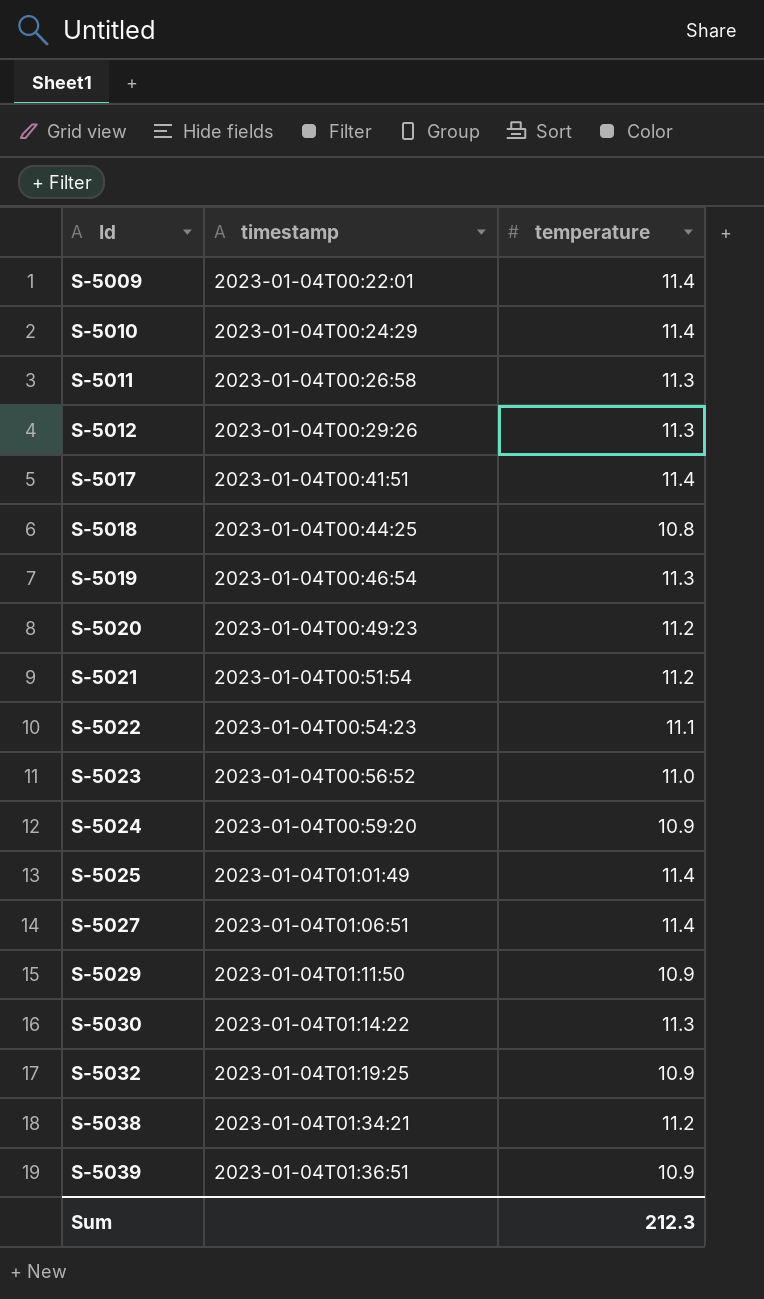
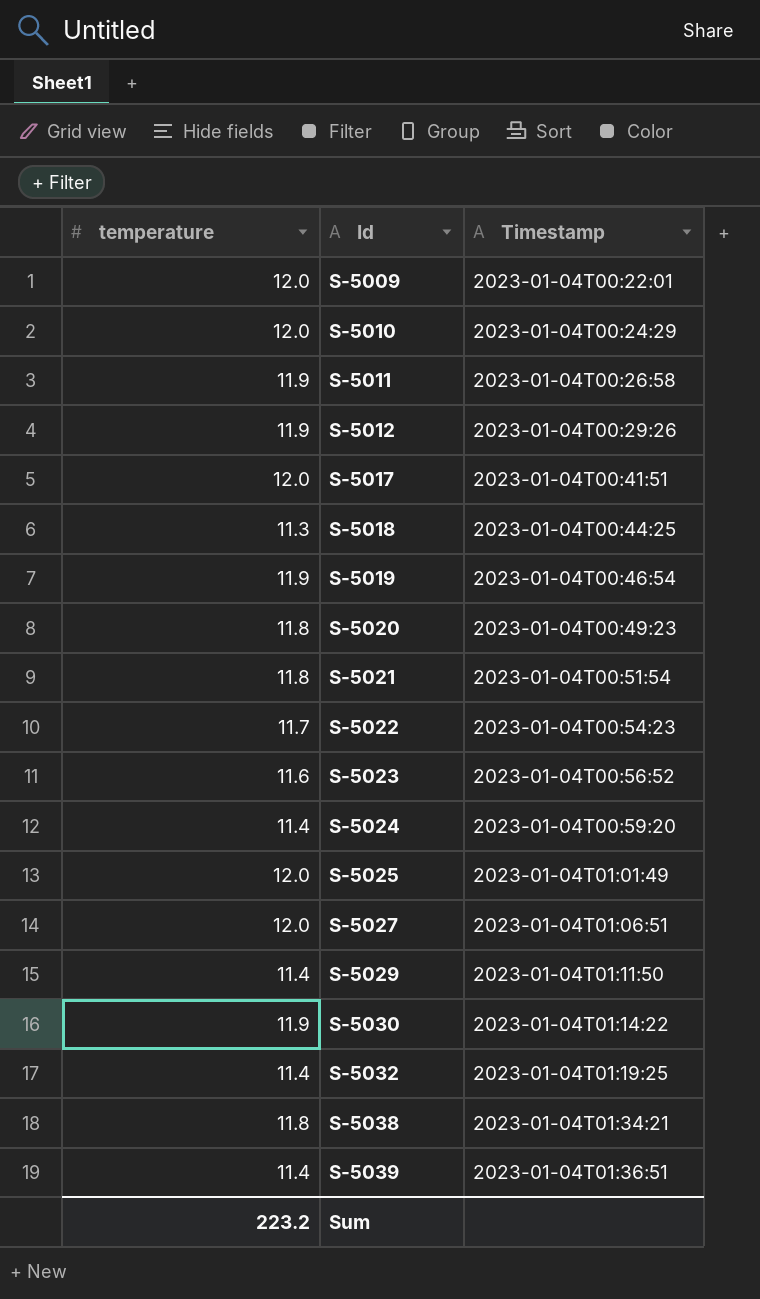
column temperature | position: 3 -> 1
column name: timestamp -> Timestamp
S-5009 | temperature: 11.4 -> 12.0
S-5010 | temperature: 11.4 -> 12.0
S-5011 | temperature: 11.3 -> 11.9
S-5012 | temperature: 11.3 -> 11.9
S-5017 | temperature: 11.4 -> 12.0
S-5018 | temperature: 10.8 -> 11.3
S-5019 | temperature: 11.3 -> 11.9
S-5020 | temperature: 11.2 -> 11.8
S-5021 | temperature: 11.2 -> 11.8
S-5022 | temperature: 11.1 -> 11.7
S-5023 | temperature: 11.0 -> 11.6
S-5024 | temperature: 10.9 -> 11.4
S-5025 | temperature: 11.4 -> 12.0
S-5027 | temperature: 11.4 -> 12.0
S-5029 | temperature: 10.9 -> 11.4
S-5030 | temperature: 11.3 -> 11.9
S-5032 | temperature: 10.9 -> 11.4
S-5038 | temperature: 11.2 -> 11.8
S-5039 | temperature: 10.9 -> 11.4
Sum | temperature: 212.3 -> 223.2

